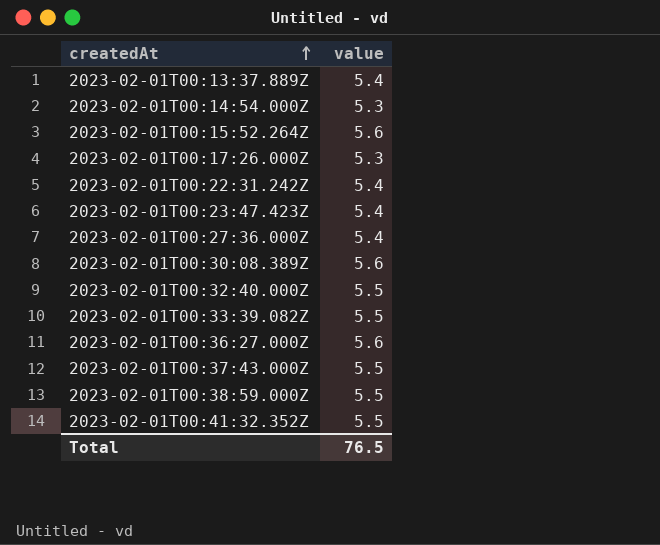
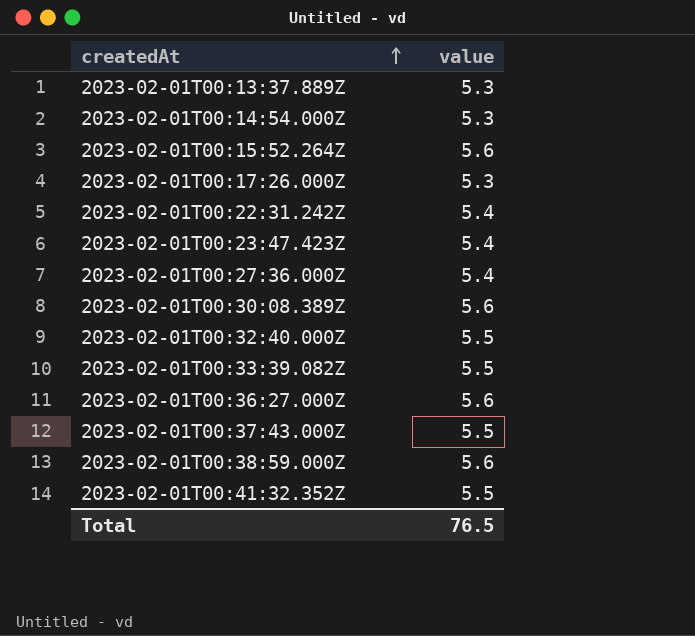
2023-02-01T00:13:37.889Z | value: 5.4 -> 5.3
2023-02-01T00:38:59.000Z | value: 5.5 -> 5.6

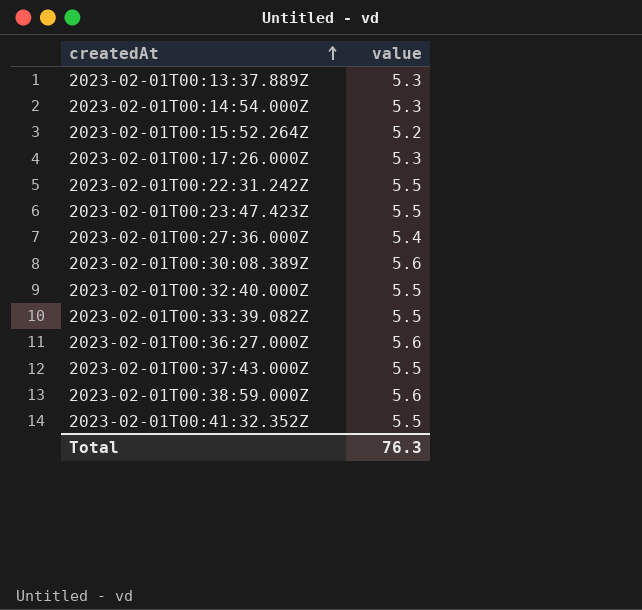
2023-02-01T00:15:52.264Z | value: 5.6 -> 5.2
2023-02-01T00:22:31.242Z | value: 5.4 -> 5.5
2023-02-01T00:23:47.423Z | value: 5.4 -> 5.5
Total | value: 76.5 -> 76.3

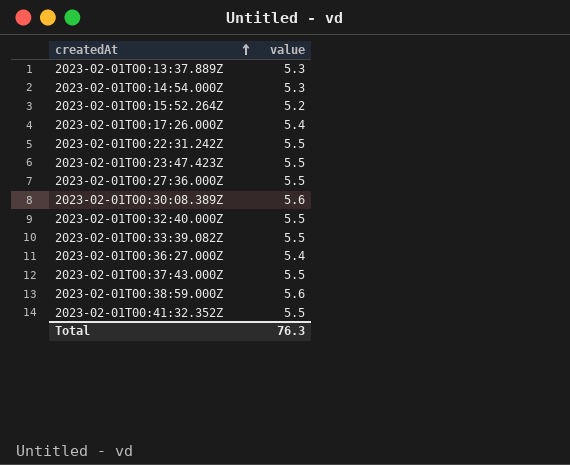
2023-02-01T00:17:26.000Z | value: 5.3 -> 5.4
2023-02-01T00:27:36.000Z | value: 5.4 -> 5.5
2023-02-01T00:36:27.000Z | value: 5.6 -> 5.4

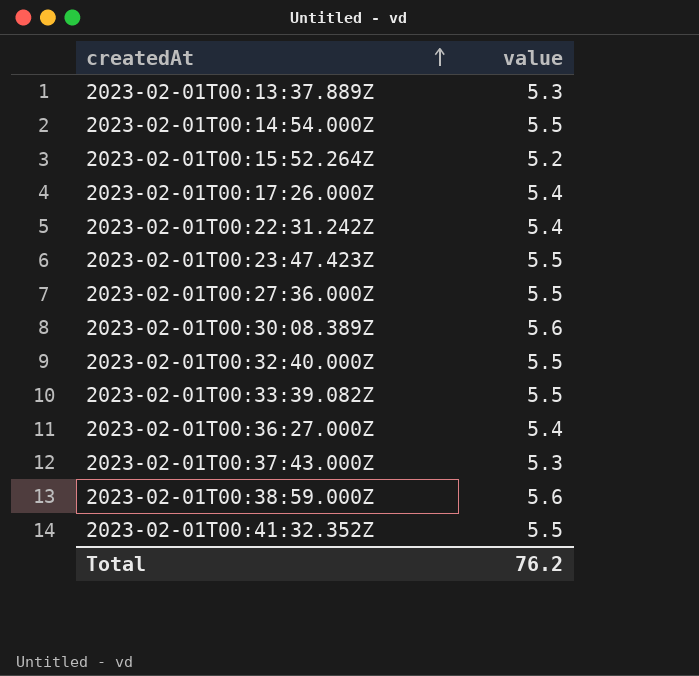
2023-02-01T00:14:54.000Z | value: 5.3 -> 5.5
2023-02-01T00:22:31.242Z | value: 5.5 -> 5.4
2023-02-01T00:37:43.000Z | value: 5.5 -> 5.3
Total | value: 76.3 -> 76.2

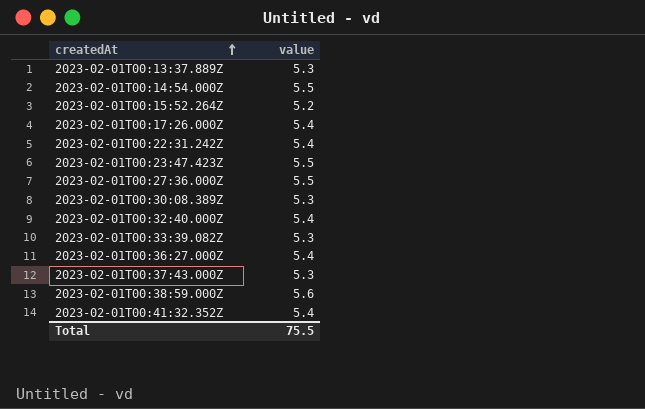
2023-02-01T00:30:08.389Z | value: 5.6 -> 5.3
2023-02-01T00:32:40.000Z | value: 5.5 -> 5.4
2023-02-01T00:33:39.082Z | value: 5.5 -> 5.3
2023-02-01T00:41:32.352Z | value: 5.5 -> 5.4
Total | value: 76.2 -> 75.5

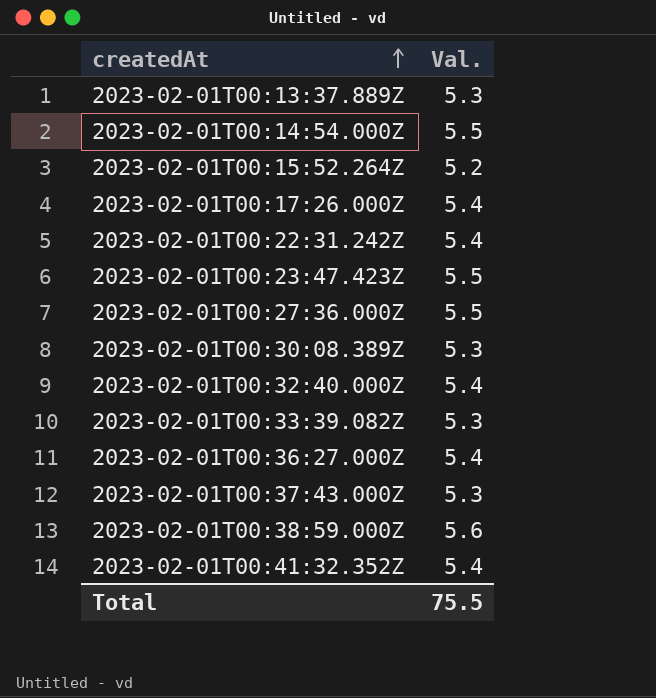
column name: value -> Val.

